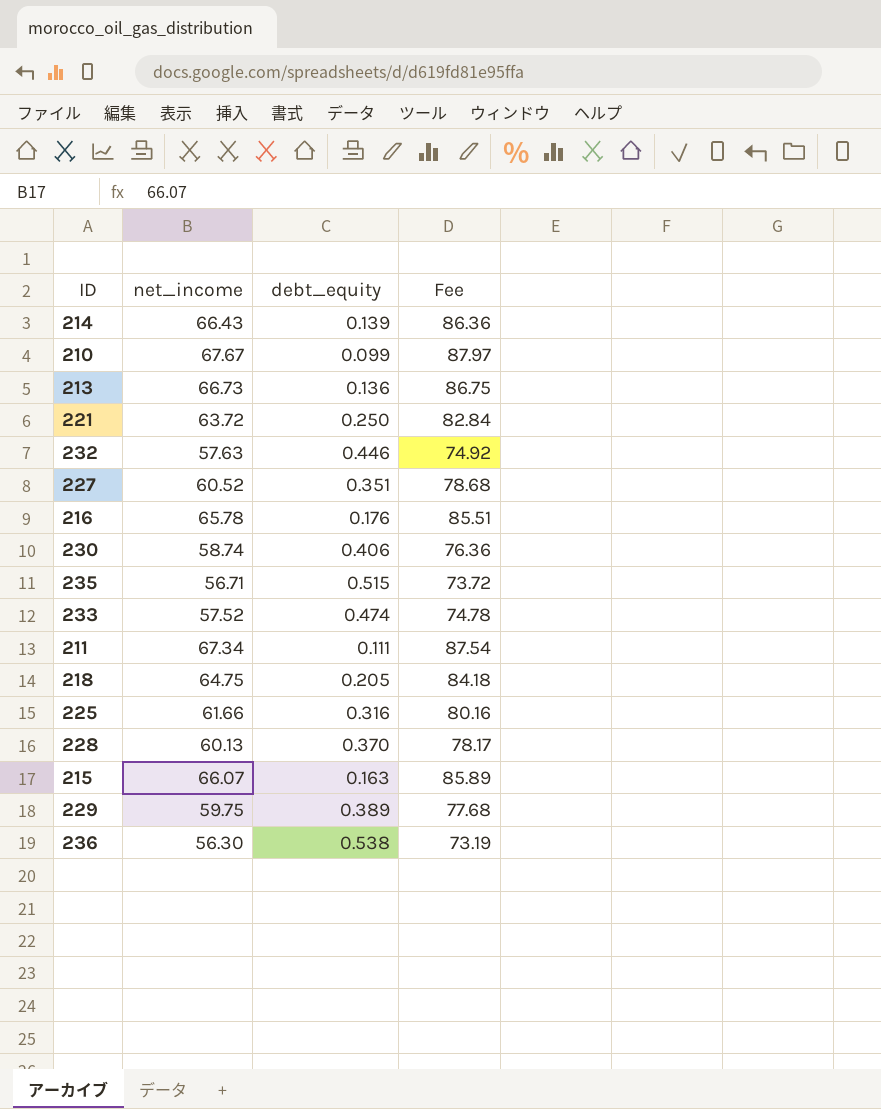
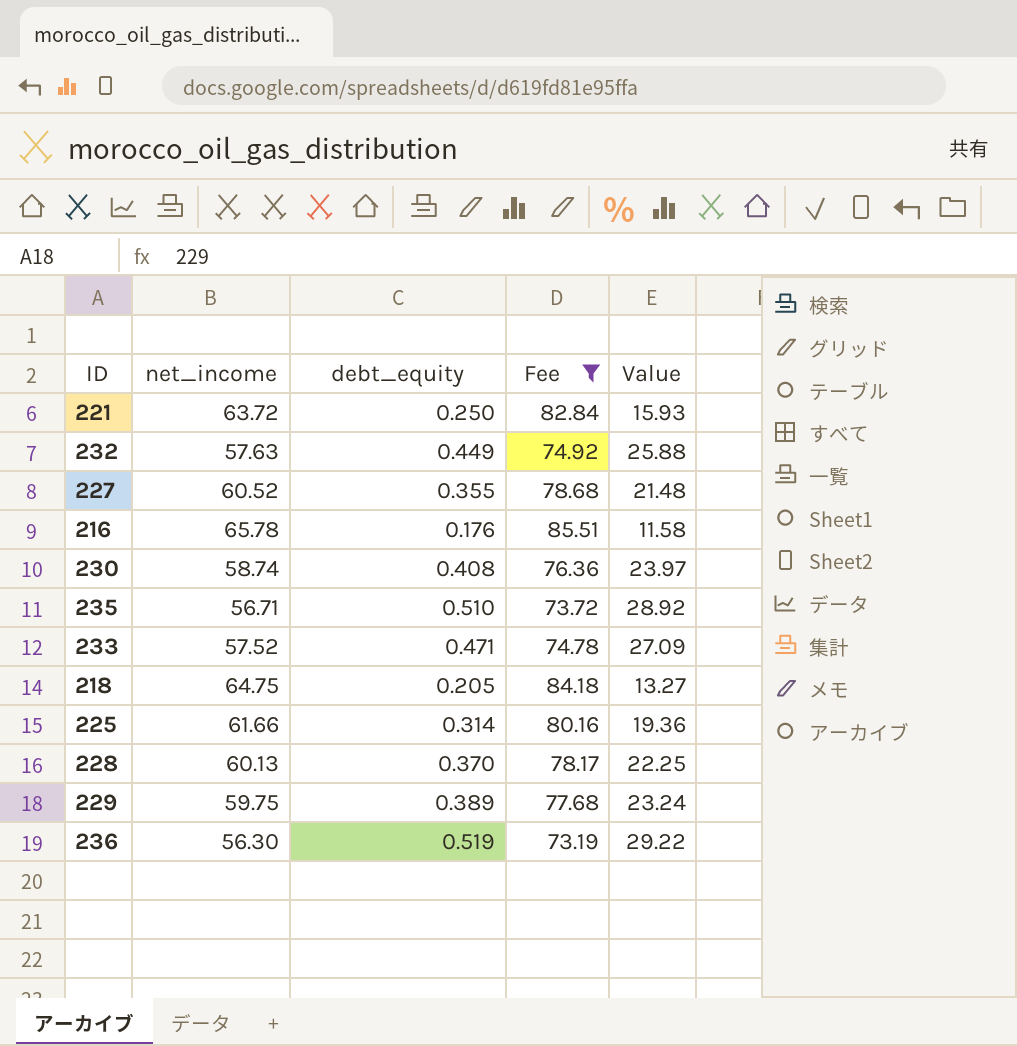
filter: none -> Fee <= 85.51
column Value | formula: none -> [net_income] * [debt_equity]
232 | debt_equity: 0.446 -> 0.449
227 | debt_equity: 0.351 -> 0.355
230 | debt_equity: 0.406 -> 0.408
235 | debt_equity: 0.515 -> 0.510
233 | debt_equity: 0.474 -> 0.471
225 | debt_equity: 0.316 -> 0.314
236 | debt_equity: 0.538 -> 0.519

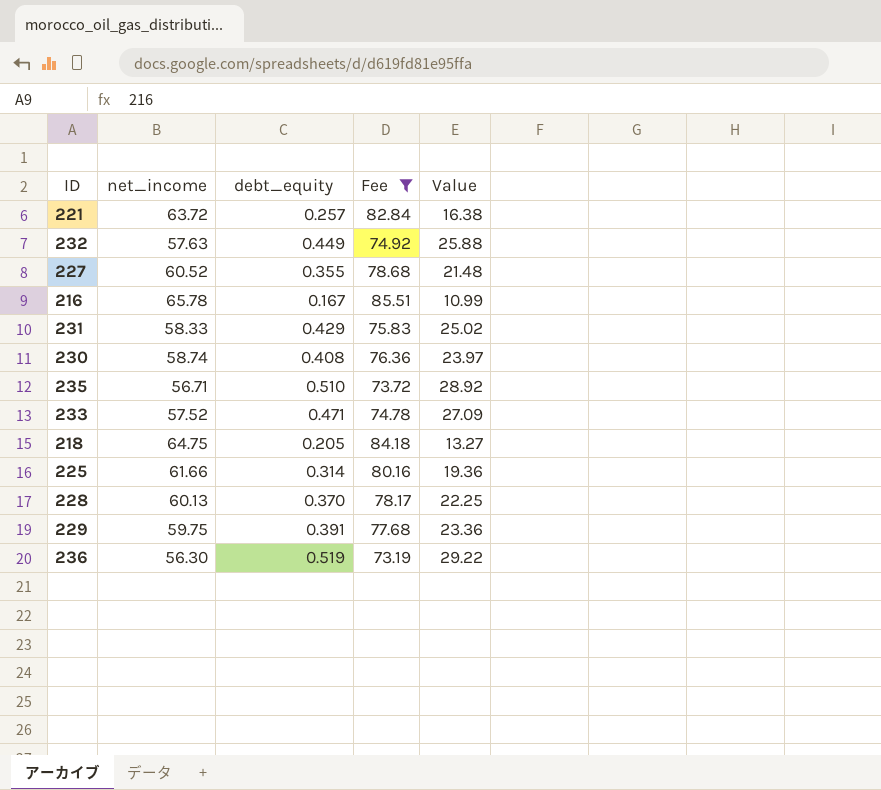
221 | debt_equity: 0.250 -> 0.257
221 | Value: 15.93 -> 16.38
216 | debt_equity: 0.176 -> 0.167
216 | Value: 11.58 -> 10.99
row 231: none -> 58.33 | 0.429 | 75.83 | 25.02
229 | debt_equity: 0.389 -> 0.391
229 | Value: 23.24 -> 23.36

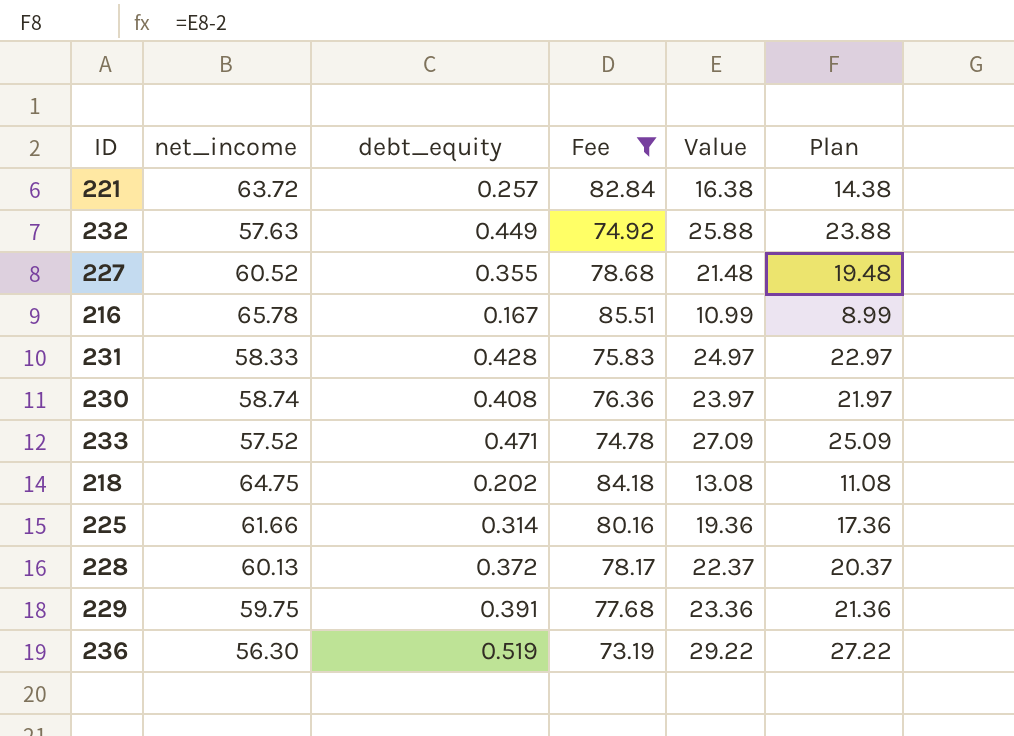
column Plan | formula: none -> [Value] - 2
row 235: 56.71 | 0.510 | 73.72 | 28.92 -> none
231 | debt_equity: 0.429 -> 0.428
231 | Value: 25.02 -> 24.97
218 | debt_equity: 0.205 -> 0.202
218 | Value: 13.27 -> 13.08
228 | debt_equity: 0.370 -> 0.372
228 | Value: 22.25 -> 22.37

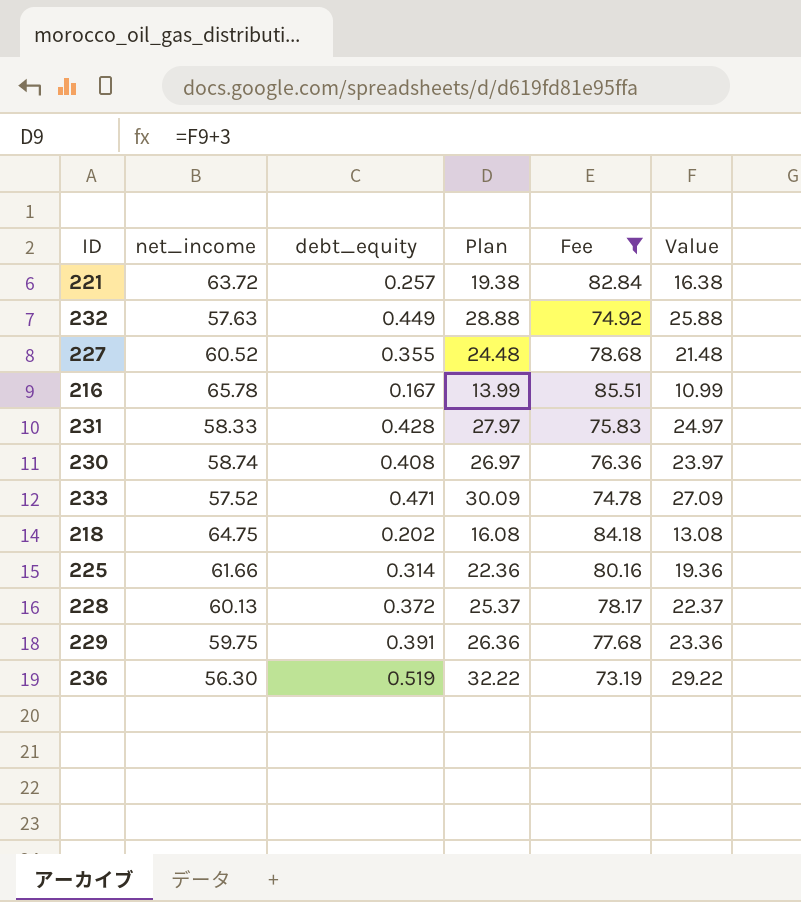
column Plan | formula: [Value] - 2 -> [Value] + 3
column Plan | position: 6 -> 4

